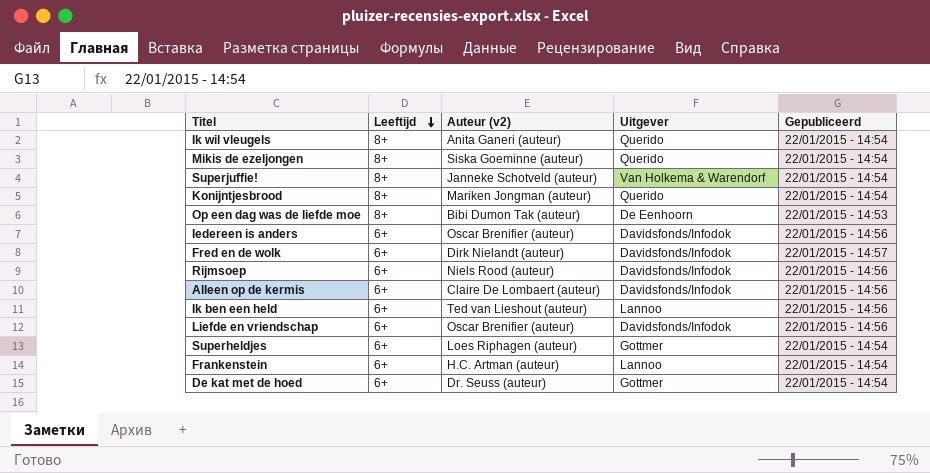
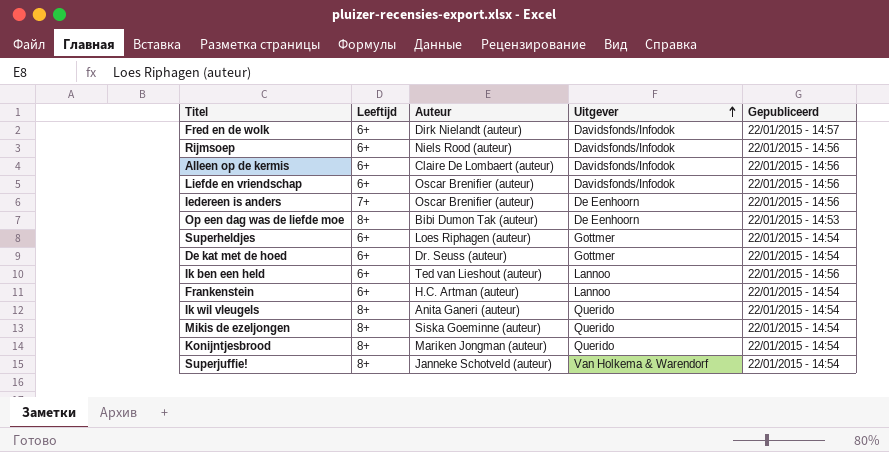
row order: Leeftijd descending -> Uitgever ascending
column name: Auteur (v2) -> Auteur
Iedereen is anders | Leeftijd: 6+ -> 7+
Iedereen is anders | Uitgever: Davidsfonds/Infodok -> De Eenhoorn

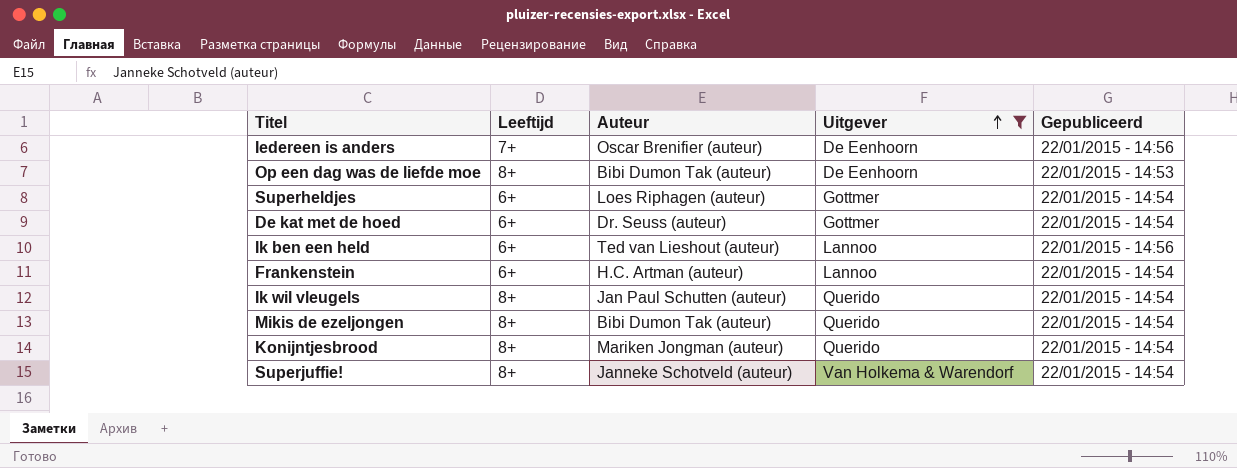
filter: none -> Uitgever != Davidsfonds/Infodok
Ik wil vleugels | Auteur: Anita Ganeri (auteur) -> Jan Paul Schutten (auteur)
Mikis de ezeljongen | Auteur: Siska Goeminne (auteur) -> Bibi Dumon Tak (auteur)

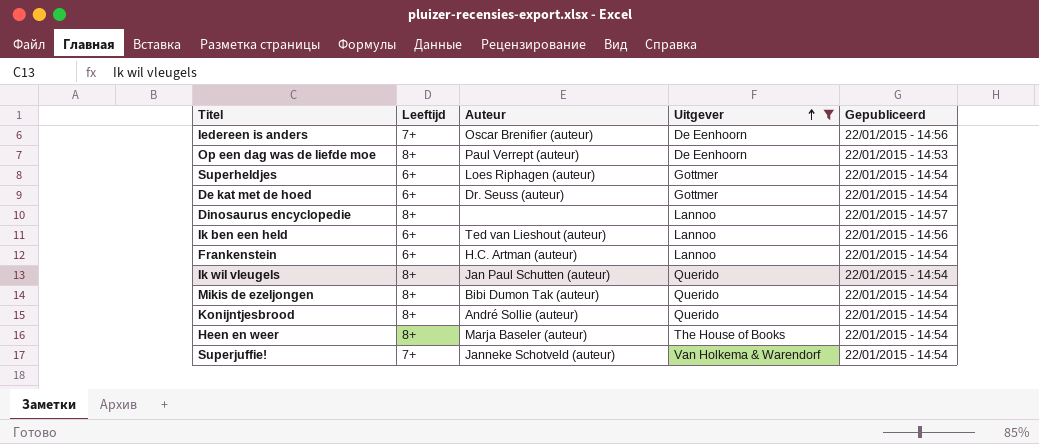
Op een dag was de liefde moe | Auteur: Bibi Dumon Tak (auteur) -> Paul Verrept (auteur)
row Dinosaurus encyclopedie: none -> 8+ | none | Lannoo | 22/01/2015 - 14:57
Konijntjesbrood | Auteur: Mariken Jongman (auteur) -> André Sollie (auteur)
row Heen en weer: none -> 8+ | Marja Baseler (auteur) | The House of Books | 22/01/2015 - 14:54
Superjuffie! | Leeftijd: 8+ -> 7+

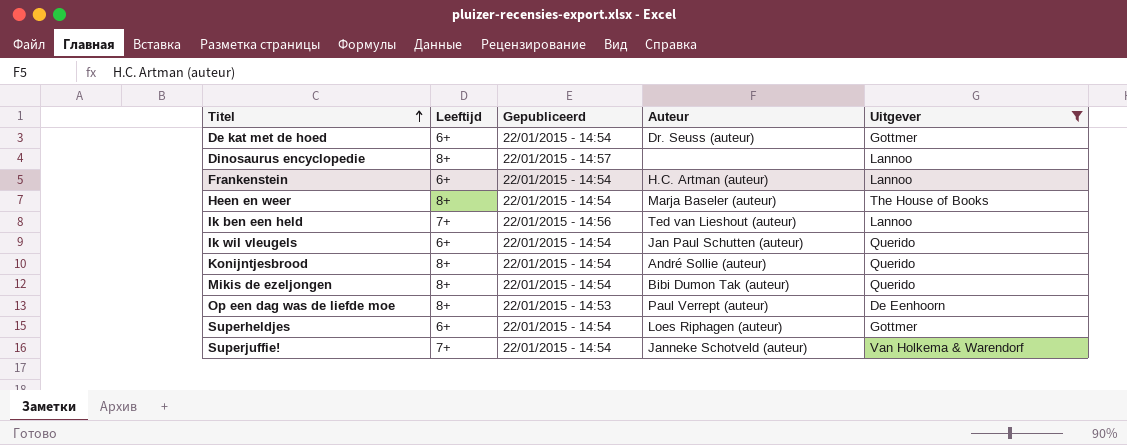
row order: Uitgever ascending -> Titel ascending
column Gepubliceerd | position: 5 -> 3
row Iedereen is anders: 7+ | Oscar Brenifier (auteur) | De Eenhoorn | 22/01/2015 - 14:56 -> none
Ik ben een held | Leeftijd: 6+ -> 7+
Ik wil vleugels | Leeftijd: 8+ -> 6+

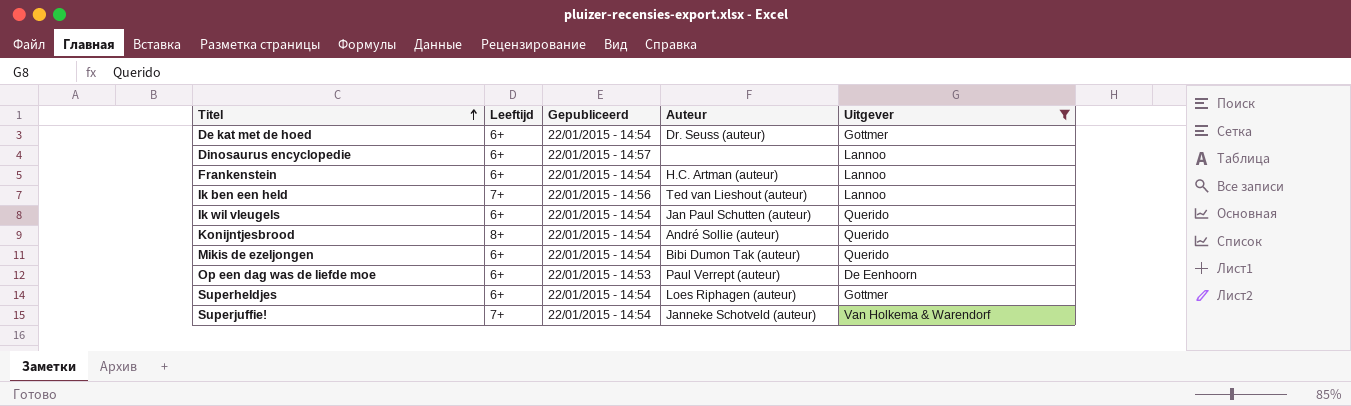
row Heen en weer: 8+ | 22/01/2015 - 14:54 | Marja Baseler (auteur) | The House of Books -> none
Dinosaurus encyclopedie | Leeftijd: 8+ -> 6+
Mikis de ezeljongen | Leeftijd: 8+ -> 6+
Op een dag was de liefde moe | Leeftijd: 8+ -> 6+

